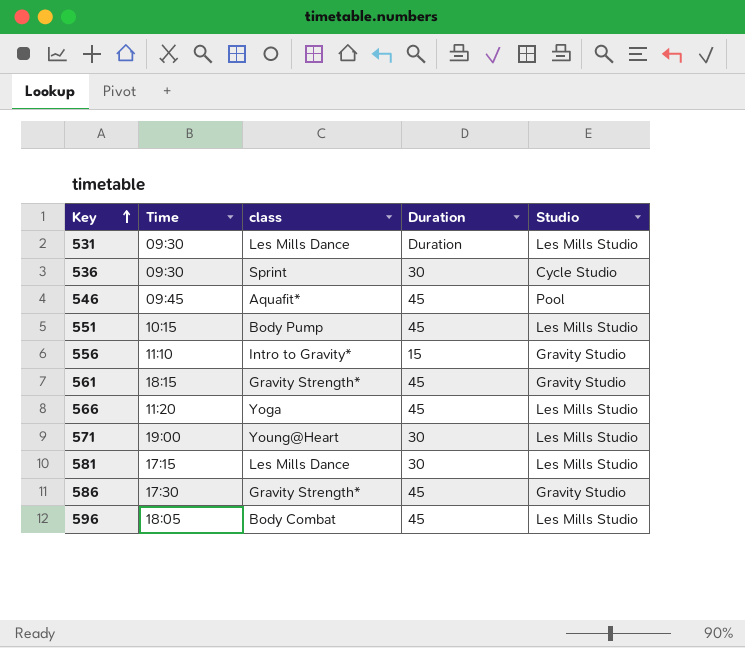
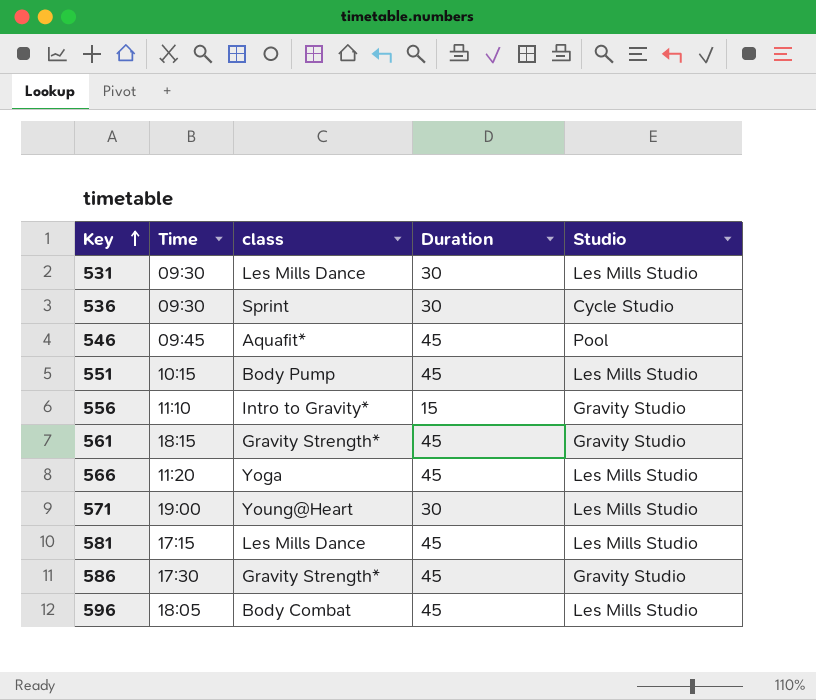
531 | Duration: Duration -> 30
581 | Duration: 30 -> 45

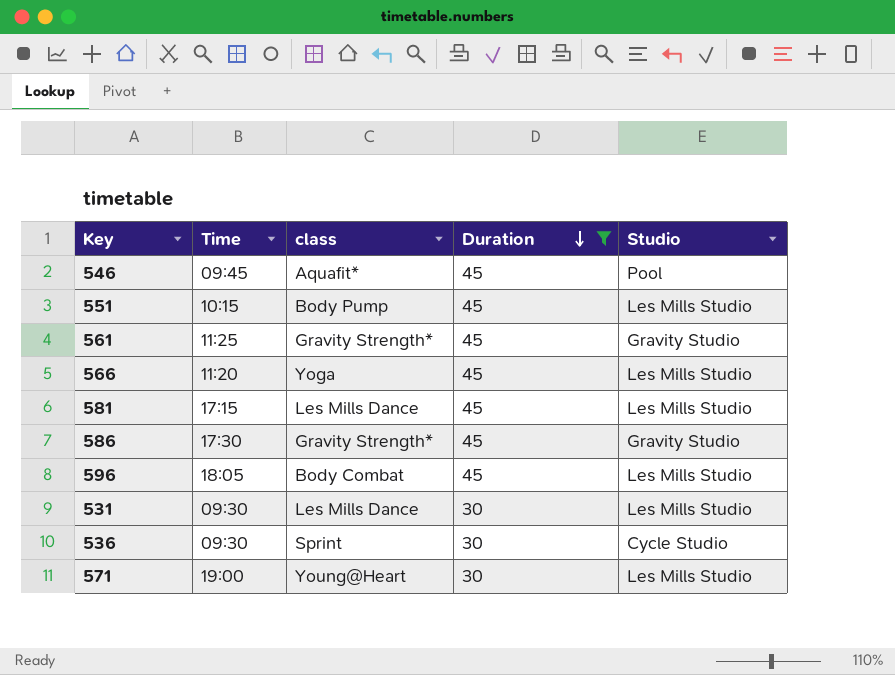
filter: none -> Duration != 15
row order: Key ascending -> Duration descending
561 | Time: 18:15 -> 11:25

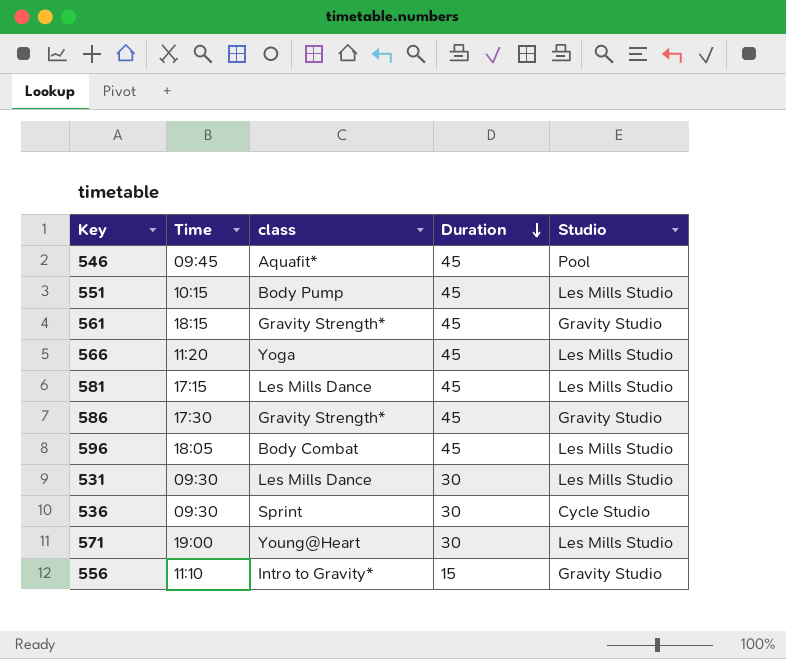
filter: Duration != 15 -> none
561 | Time: 11:25 -> 18:15

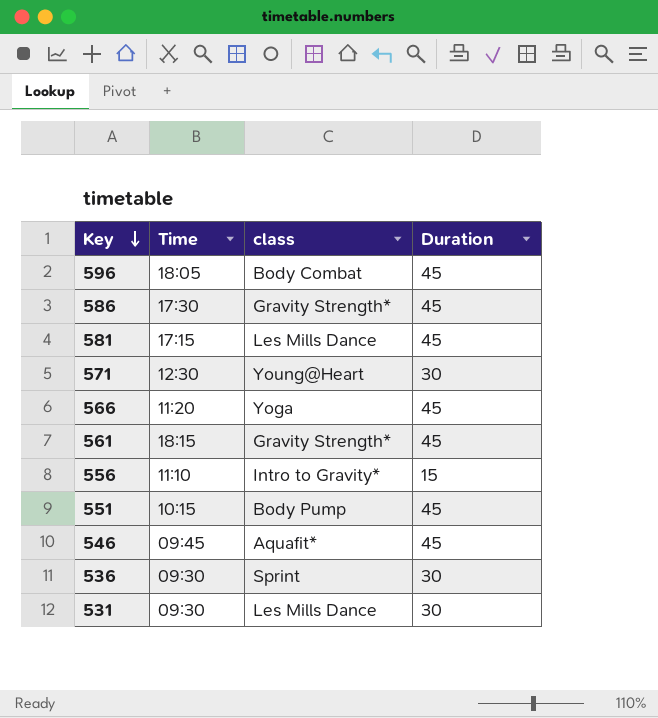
row order: Duration descending -> Key descending
column Studio | position: 5 -> none
571 | Time: 19:00 -> 12:30

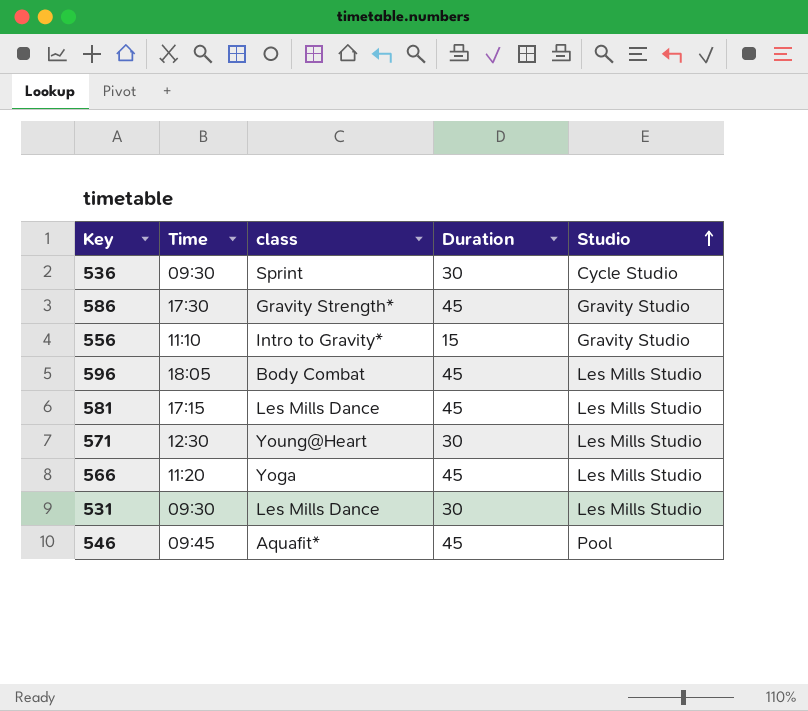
row order: Key descending -> Studio ascending
column Studio | position: none -> 5
row 561: 18:15 | Gravity Strength* | 45 -> none
row 551: 10:15 | Body Pump | 45 -> none

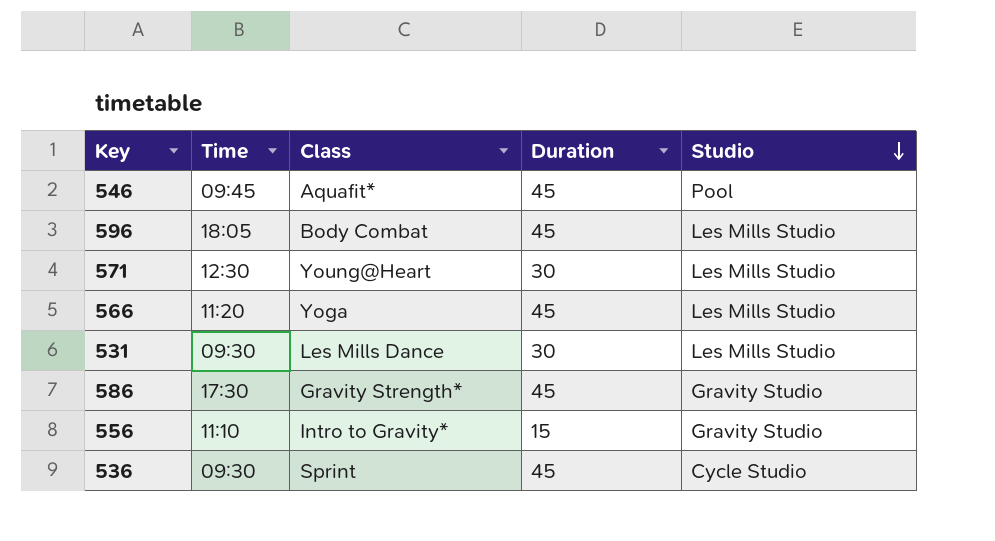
row order: Studio ascending -> Studio descending
column name: class -> Class
row 581: 17:15 | Les Mills Dance | 45 | Les Mills Studio -> none
536 | Duration: 30 -> 45

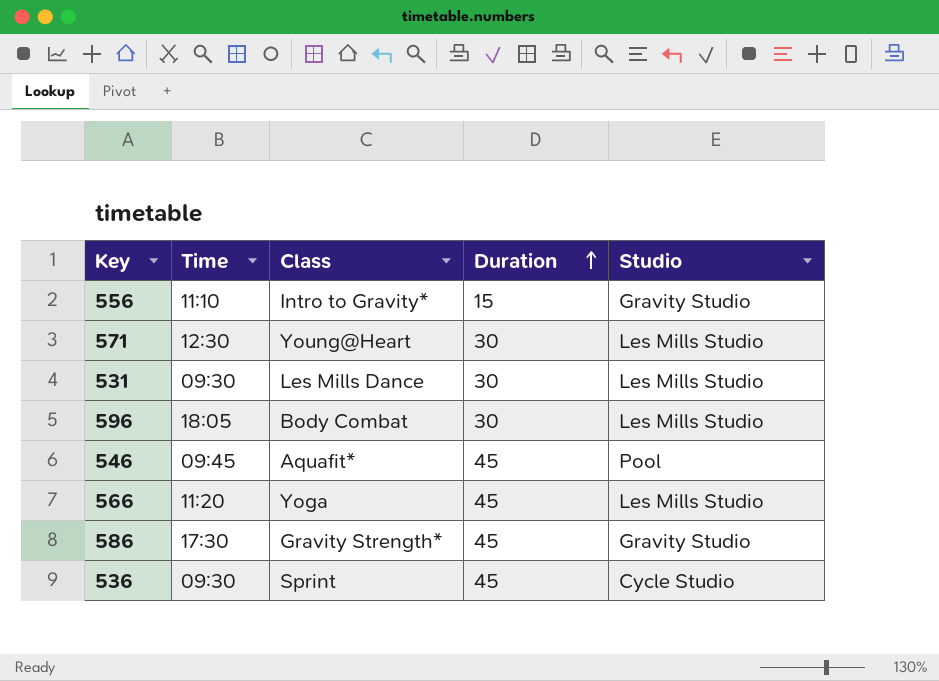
row order: Studio descending -> Duration ascending
596 | Duration: 45 -> 30

